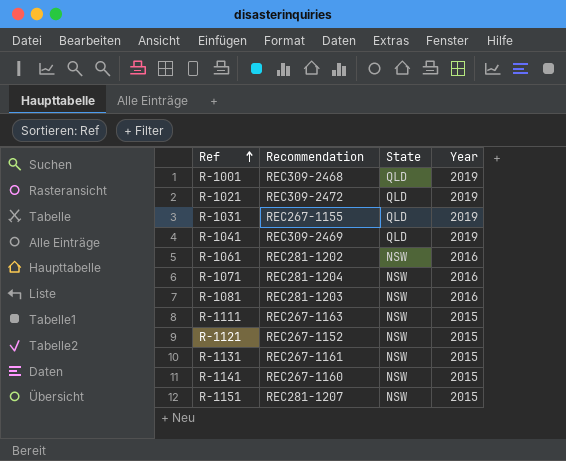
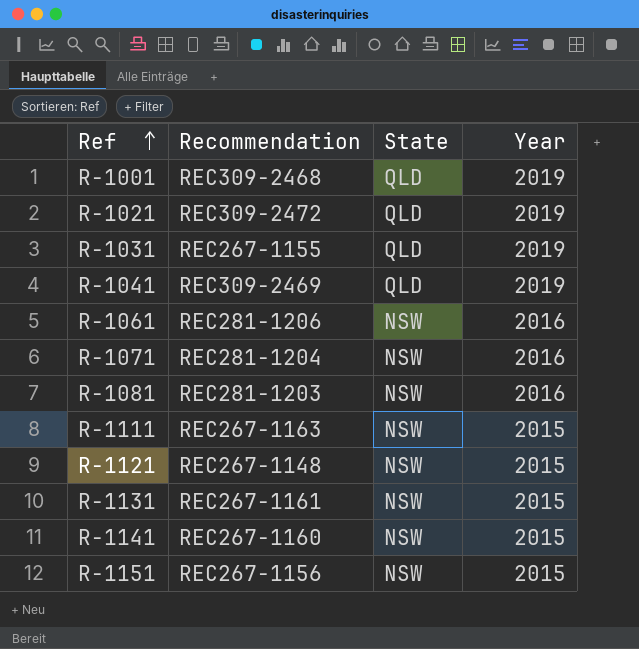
R-1061 | Recommendation: REC281-1202 -> REC281-1206
R-1121 | Recommendation: REC267-1152 -> REC267-1148
R-1151 | Recommendation: REC281-1207 -> REC267-1156

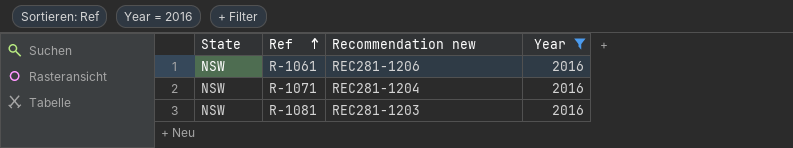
filter: none -> Year = 2016
column State | position: 3 -> 1
column name: Recommendation -> Recommendation new

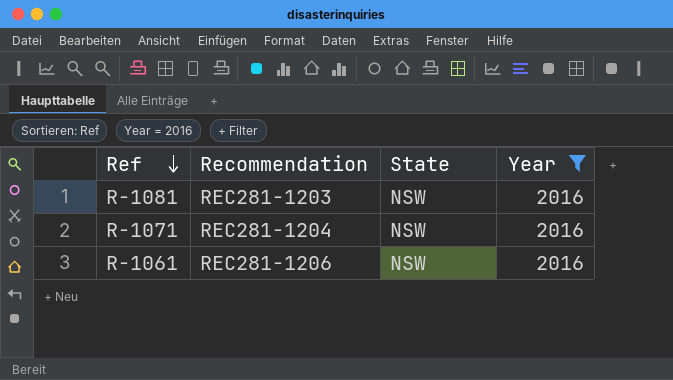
row order: Ref ascending -> Ref descending
column name: Recommendation new -> Recommendation
column State | position: 1 -> 3

